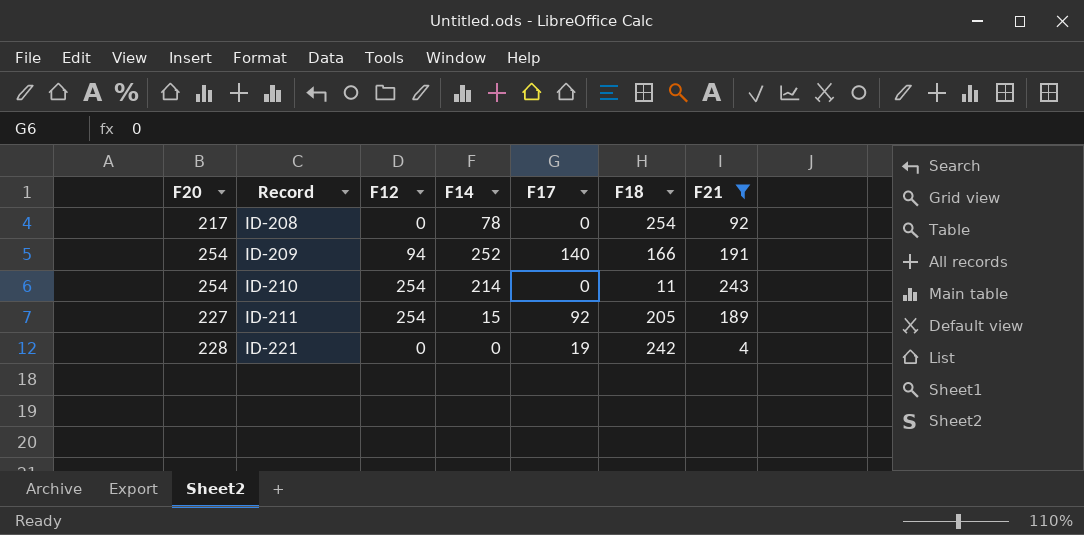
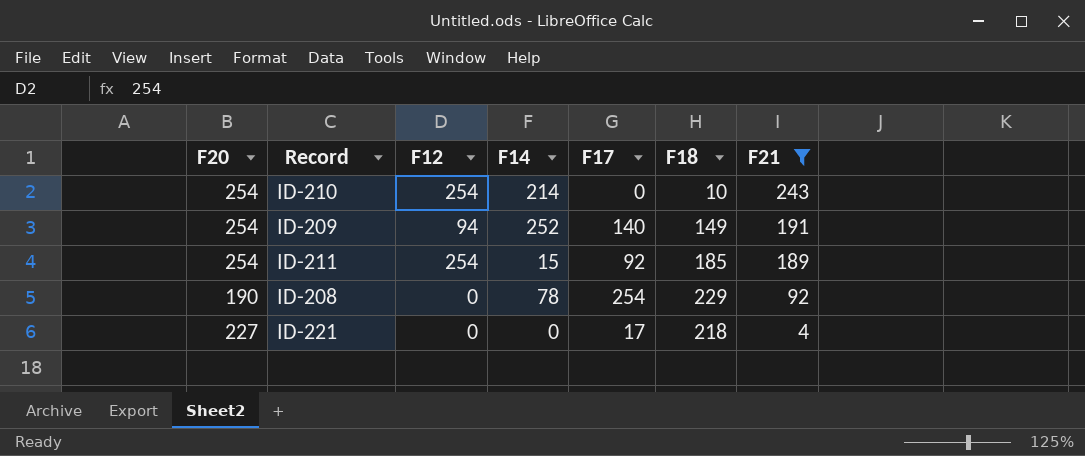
row order: Record ascending -> F21 descending
ID-210 | F18: 11 -> 10
ID-209 | F18: 166 -> 149
ID-211 | F20: 227 -> 254
ID-211 | F18: 205 -> 185
ID-208 | F20: 217 -> 190
ID-208 | F17: 0 -> 254
ID-208 | F18: 254 -> 229
ID-221 | F20: 228 -> 227
ID-221 | F17: 19 -> 17
ID-221 | F18: 242 -> 218

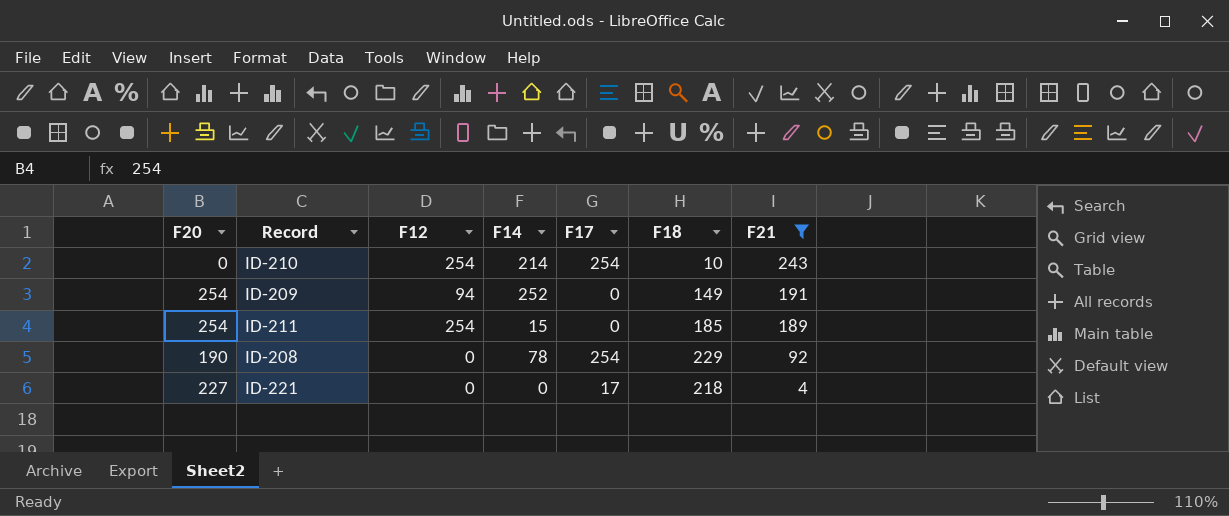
ID-210 | F20: 254 -> 0
ID-210 | F17: 0 -> 254
ID-209 | F17: 140 -> 0
ID-211 | F17: 92 -> 0

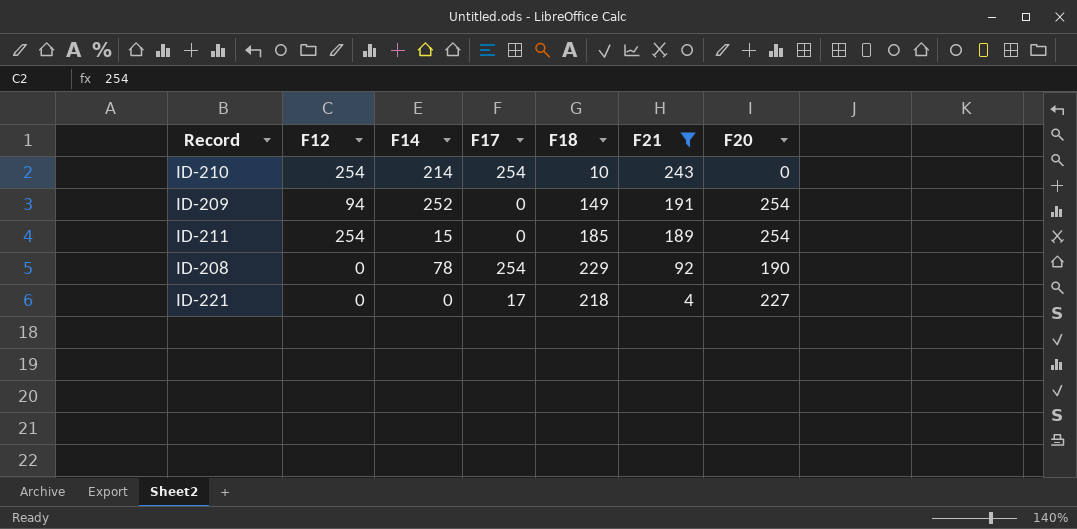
column F20 | position: 1 -> 7

